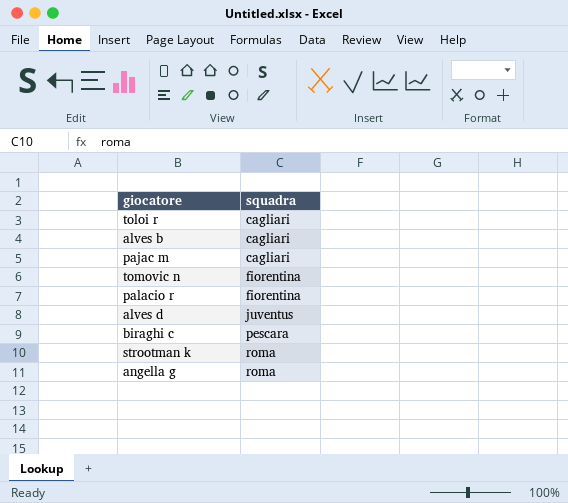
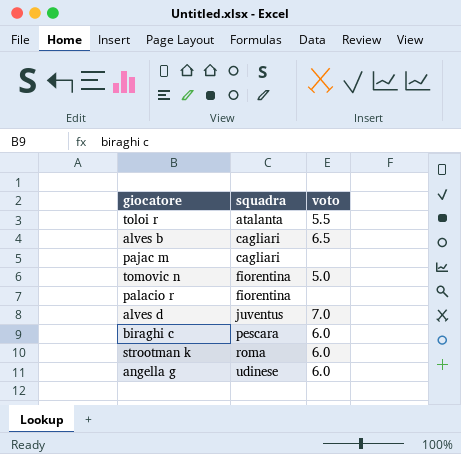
column voto | position: none -> 3
toloi r | squadra: cagliari -> atalanta
angella g | squadra: roma -> udinese

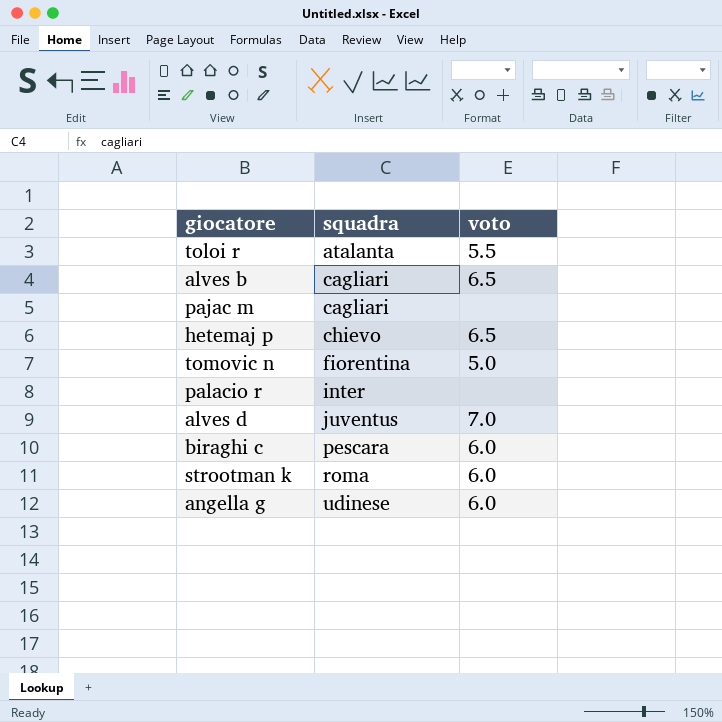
row hetemaj p: none -> chievo | 6.5
palacio r | squadra: fiorentina -> inter

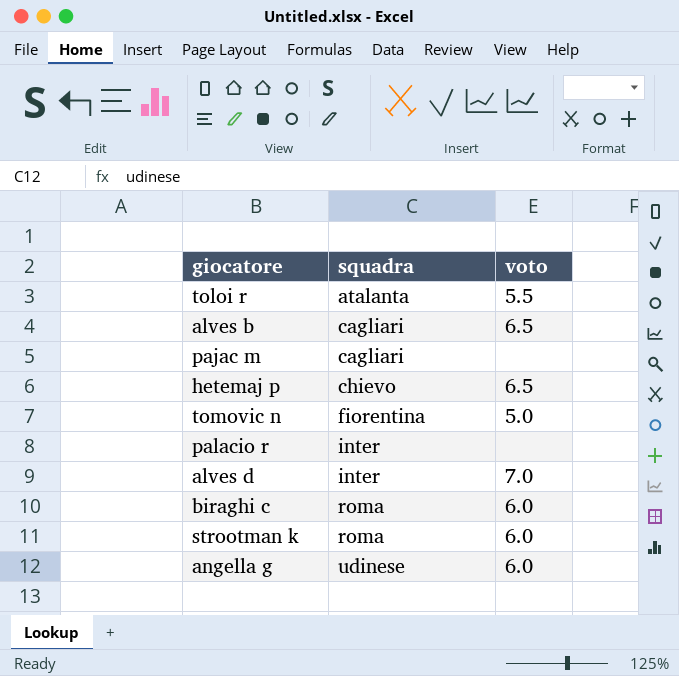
alves d | squadra: juventus -> inter
biraghi c | squadra: pescara -> roma

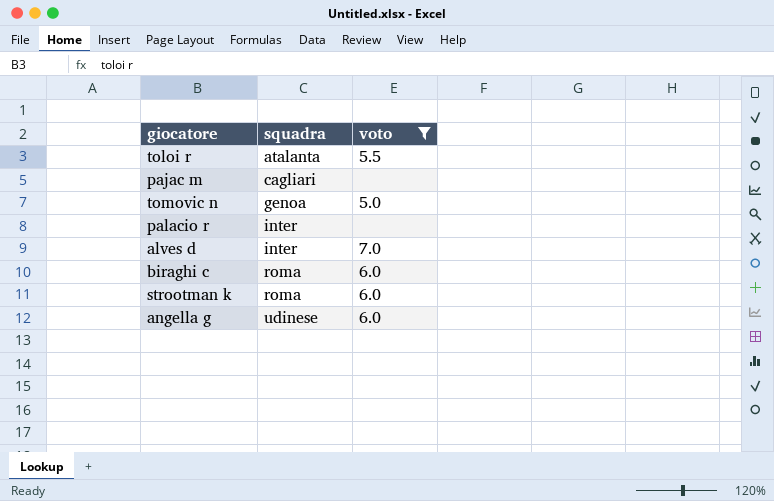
filter: none -> voto != 6.5
tomovic n | squadra: fiorentina -> genoa

